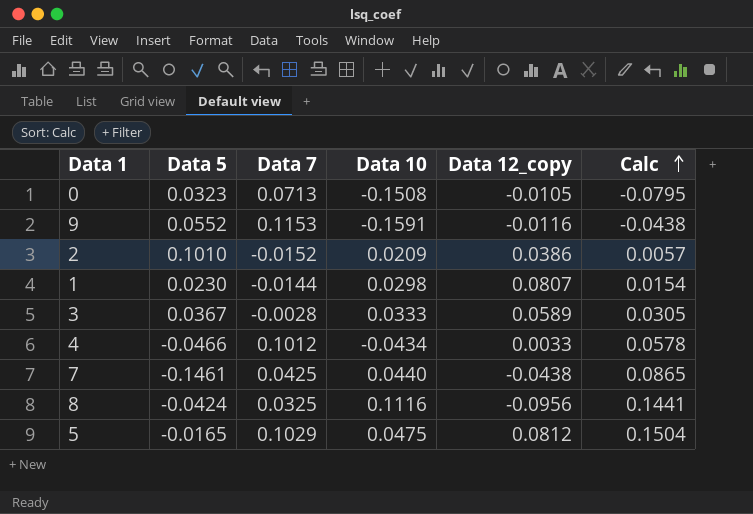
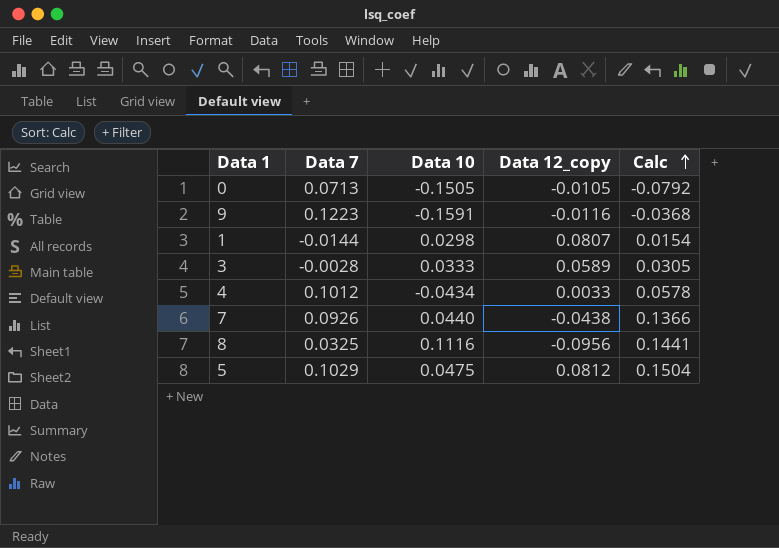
column Data 5 | position: 2 -> none
row 2: 0.1010 | -0.0152 | 0.0209 | 0.0386 | 0.0057 -> none
0 | Data 10: -0.1508 -> -0.1505
0 | Calc: -0.0795 -> -0.0792
9 | Data 7: 0.1153 -> 0.1223
9 | Calc: -0.0438 -> -0.0368
7 | Data 7: 0.0425 -> 0.0926
7 | Calc: 0.0865 -> 0.1366

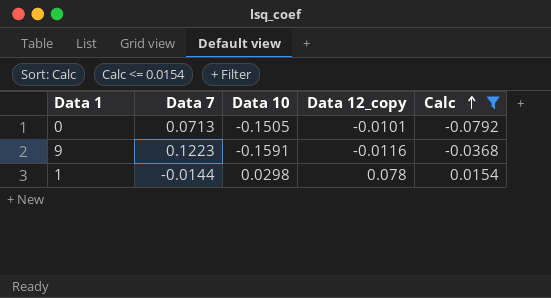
filter: none -> Calc <= 0.0154
0 | Data 12_copy: -0.0105 -> -0.0101
1 | Data 12_copy: 0.0807 -> 0.078

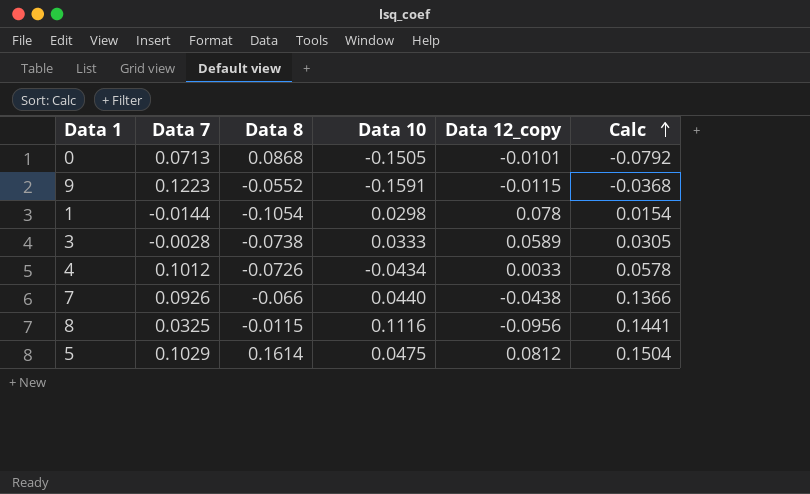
filter: Calc <= 0.0154 -> none
column Data 8 | position: none -> 3
9 | Data 12_copy: -0.0116 -> -0.0115

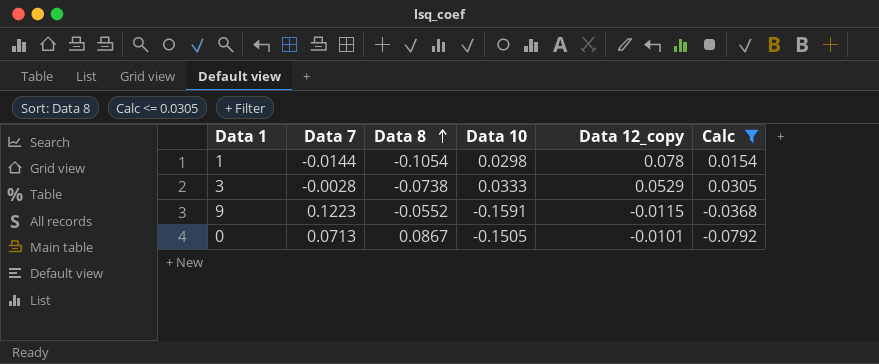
filter: none -> Calc <= 0.0305
row order: Calc ascending -> Data 8 ascending
3 | Data 12_copy: 0.0589 -> 0.0529
0 | Data 8: 0.0868 -> 0.0867

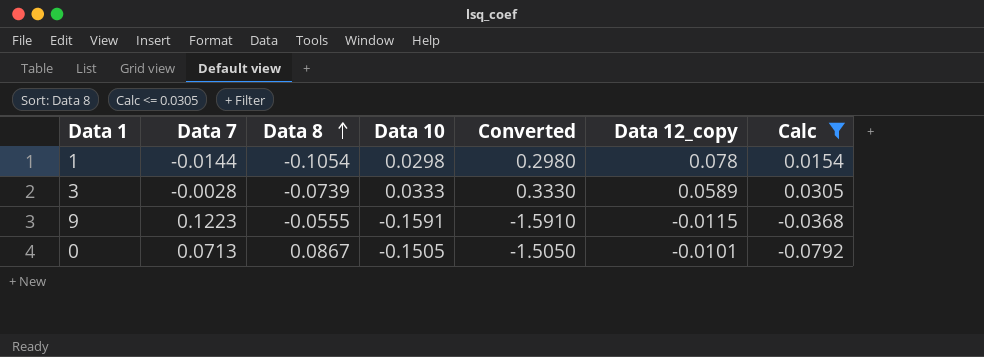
column Converted | formula: none -> [Data 10] * 10
3 | Data 8: -0.0738 -> -0.0739
3 | Data 12_copy: 0.0529 -> 0.0589
9 | Data 8: -0.0552 -> -0.0555

